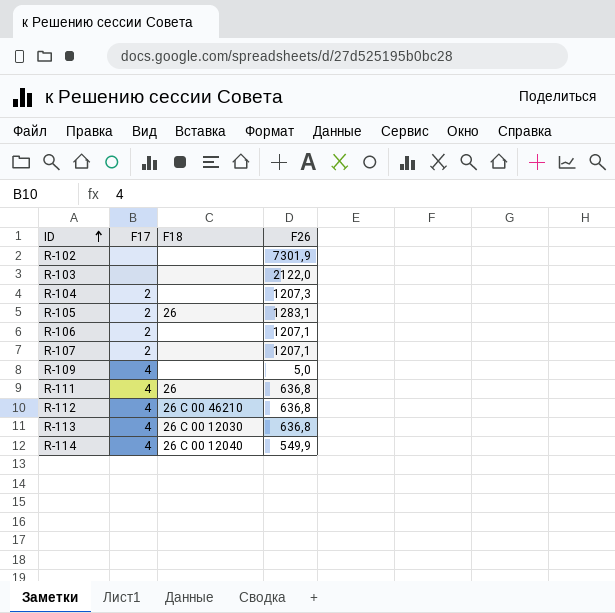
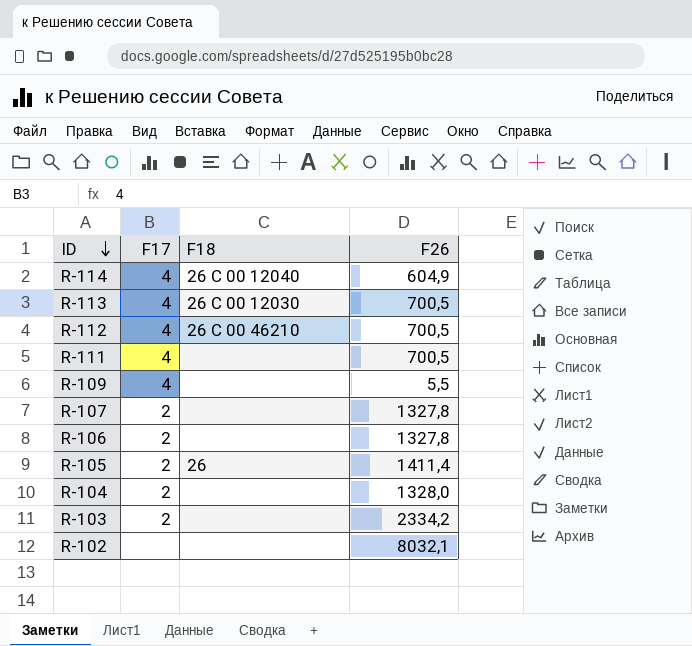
row order: ID ascending -> ID descending
R-114 | F26: 549,9 -> 604,9
R-113 | F26: 636,8 -> 700,5
R-112 | F26: 636,8 -> 700,5
R-111 | F18: 26 -> none
R-111 | F26: 636,8 -> 700,5
R-109 | F26: 5,0 -> 5,5
R-107 | F26: 1207,1 -> 1327,8
R-106 | F26: 1207,1 -> 1327,8
R-105 | F26: 1283,1 -> 1411,4
R-104 | F26: 1207,3 -> 1328,0
R-103 | F17: none -> 2
R-103 | F26: 2122,0 -> 2334,2
R-102 | F26: 7301,9 -> 8032,1

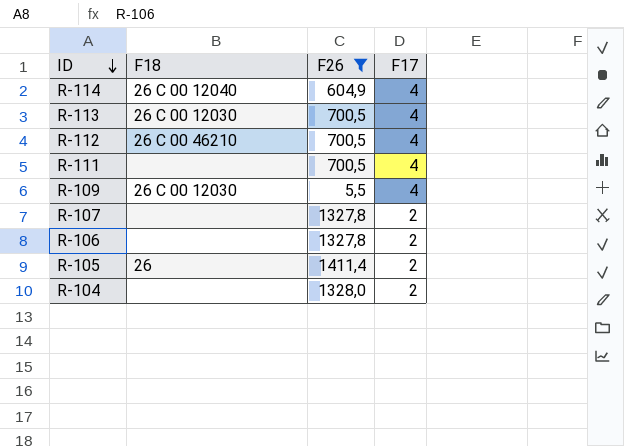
filter: none -> F26 <= 1411,4
column F17 | position: 2 -> 4
R-109 | F18: none -> 26 С 00 12030

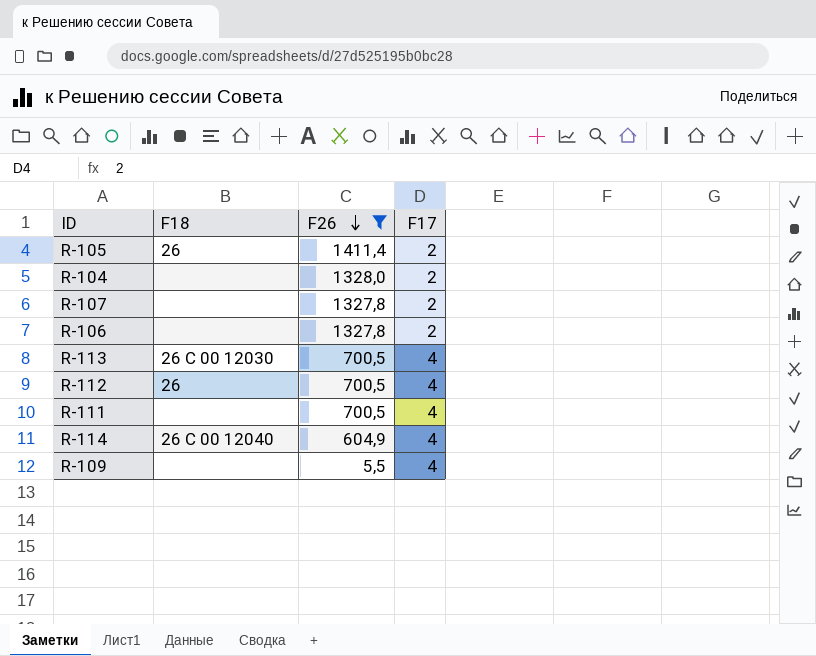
row order: ID descending -> F26 descending
R-112 | F18: 26 С 00 46210 -> 26
R-109 | F18: 26 С 00 12030 -> none

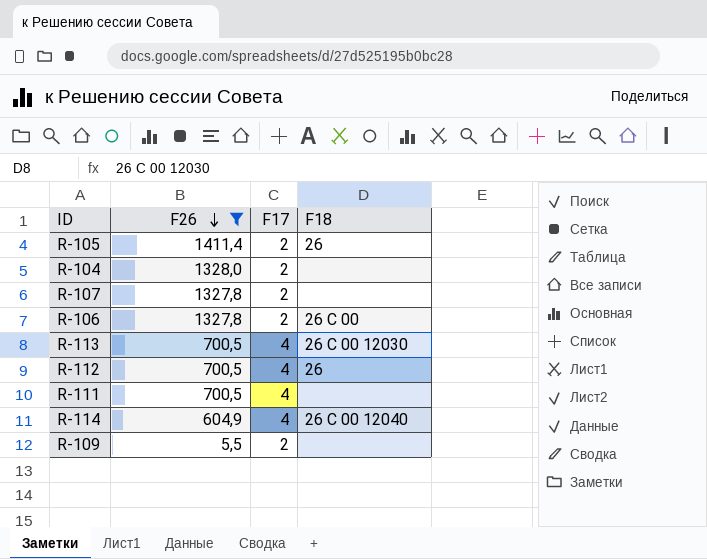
column F18 | position: 2 -> 4
R-106 | F18: none -> 26 С 00
R-109 | F17: 4 -> 2

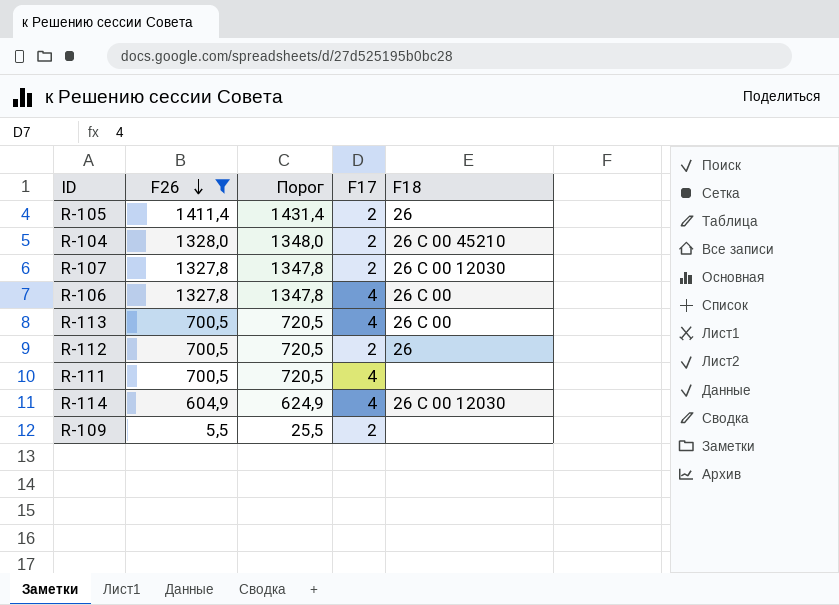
column Порог | formula: none -> [F26] + 20
R-104 | F18: none -> 26 С 00 45210
R-107 | F18: none -> 26 С 00 12030
R-106 | F17: 2 -> 4
R-113 | F18: 26 С 00 12030 -> 26 С 00
R-112 | F17: 4 -> 2
R-114 | F18: 26 С 00 12040 -> 26 С 00 12030

